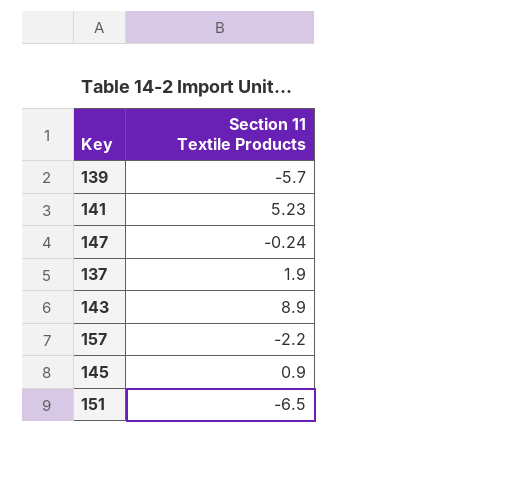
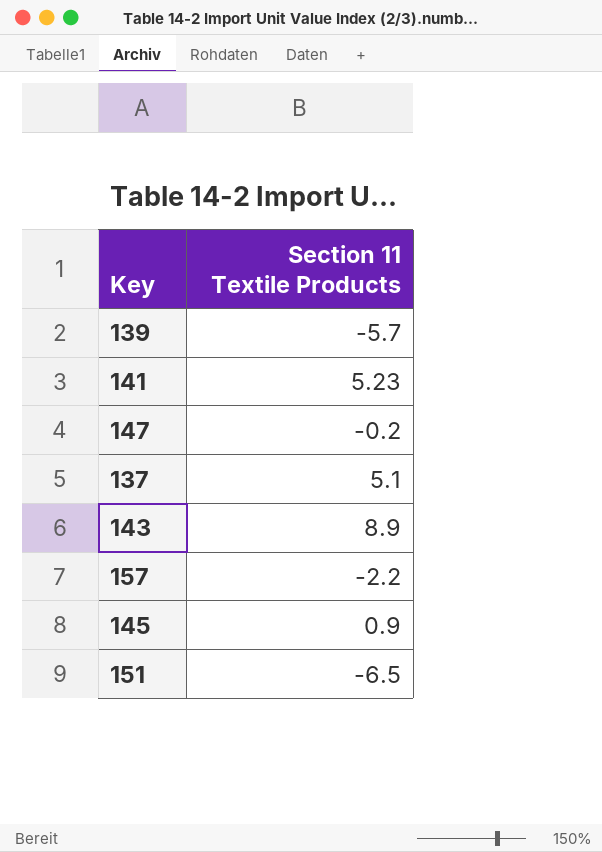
147 | Section 11 Textile Products: -0.24 -> -0.2
137 | Section 11 Textile Products: 1.9 -> 5.1

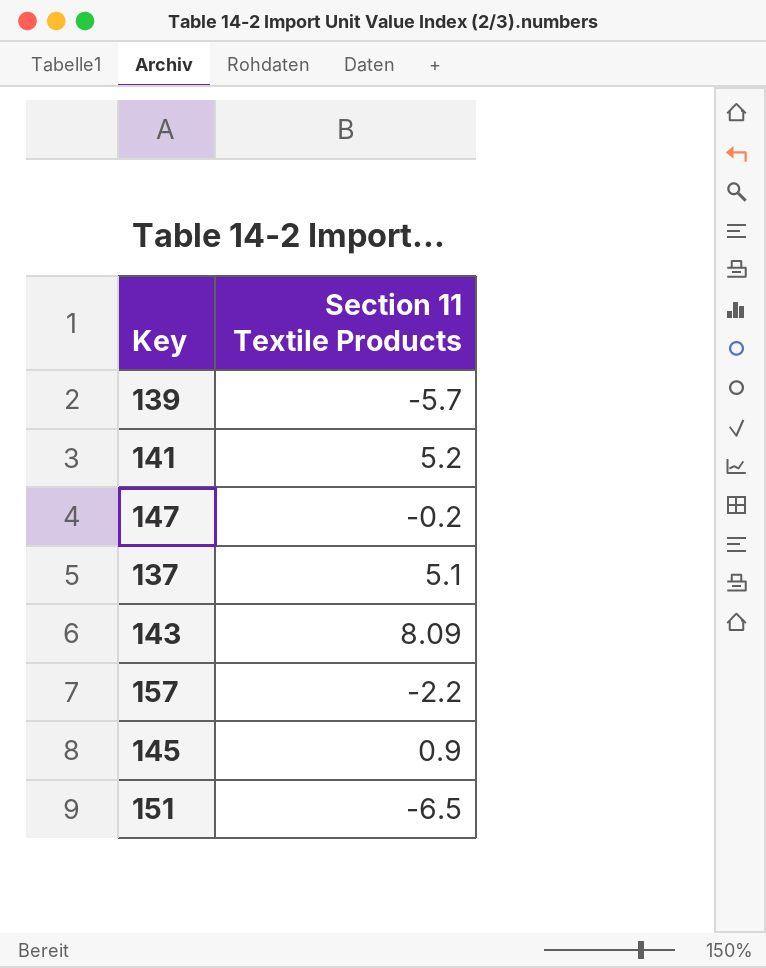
141 | Section 11 Textile Products: 5.23 -> 5.2
143 | Section 11 Textile Products: 8.9 -> 8.09

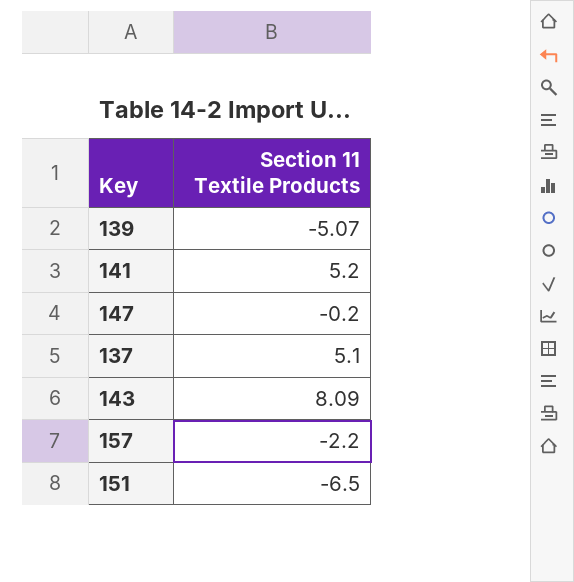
row 145: 0.9 -> none
139 | Section 11 Textile Products: -5.7 -> -5.07

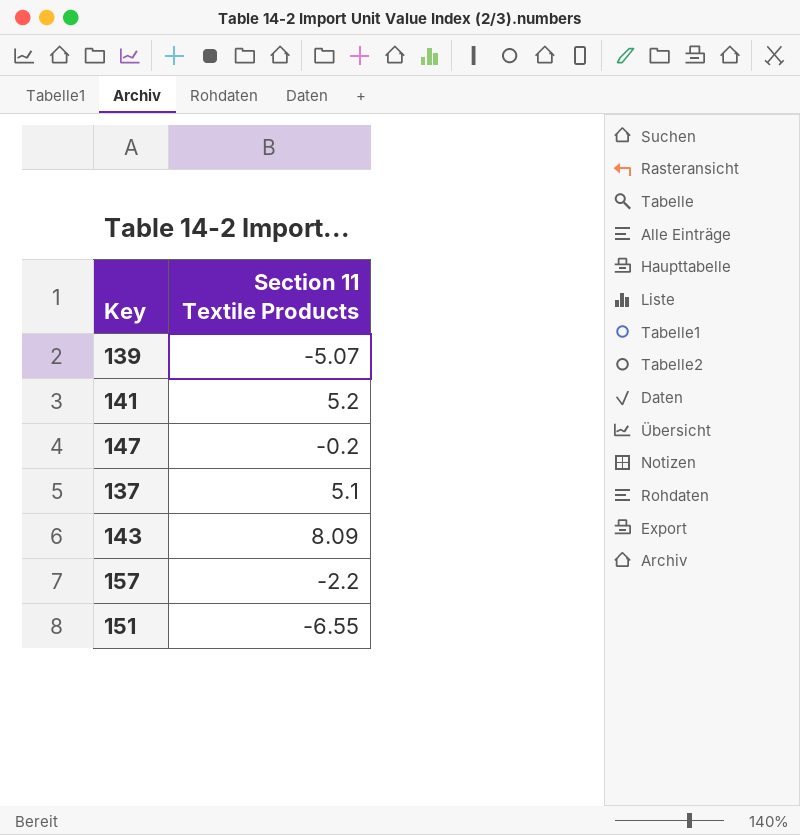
151 | Section 11 Textile Products: -6.5 -> -6.55

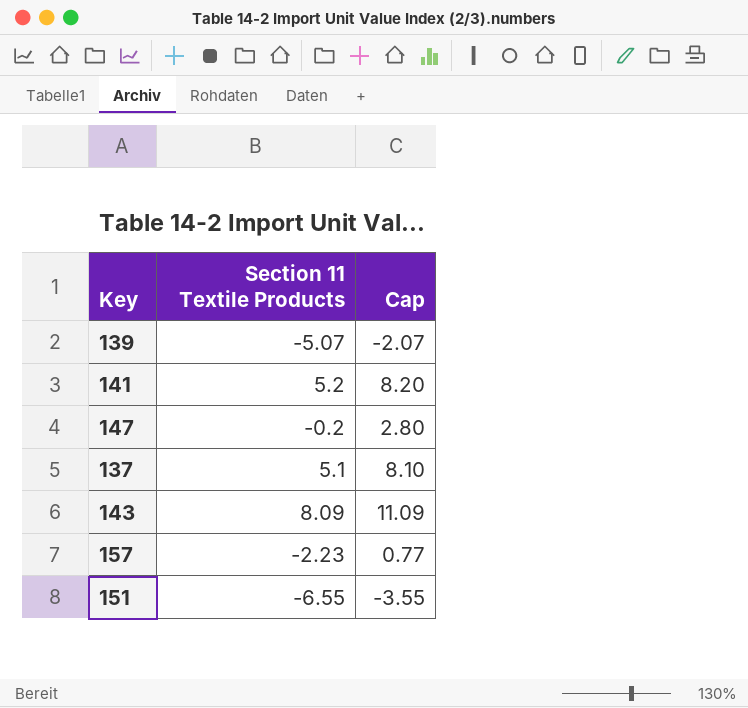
column Cap | formula: none -> [Section 11 Textile Products] + 3
157 | Section 11 Textile Products: -2.2 -> -2.23

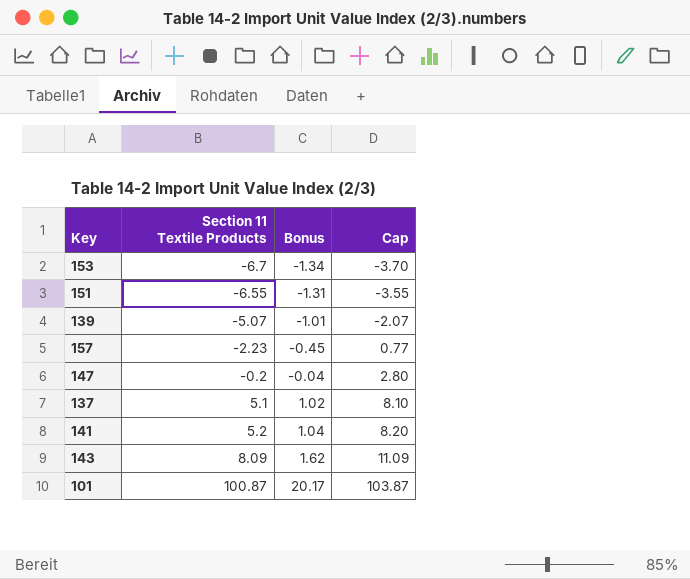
row order: none -> Section 11 Textile Products ascending
column Bonus | formula: none -> [Section 11 Textile Products] * 0.2
row 153: none -> -6.7 | -1.34 | -3.70
row 101: none -> 100.87 | 20.17 | 103.87

